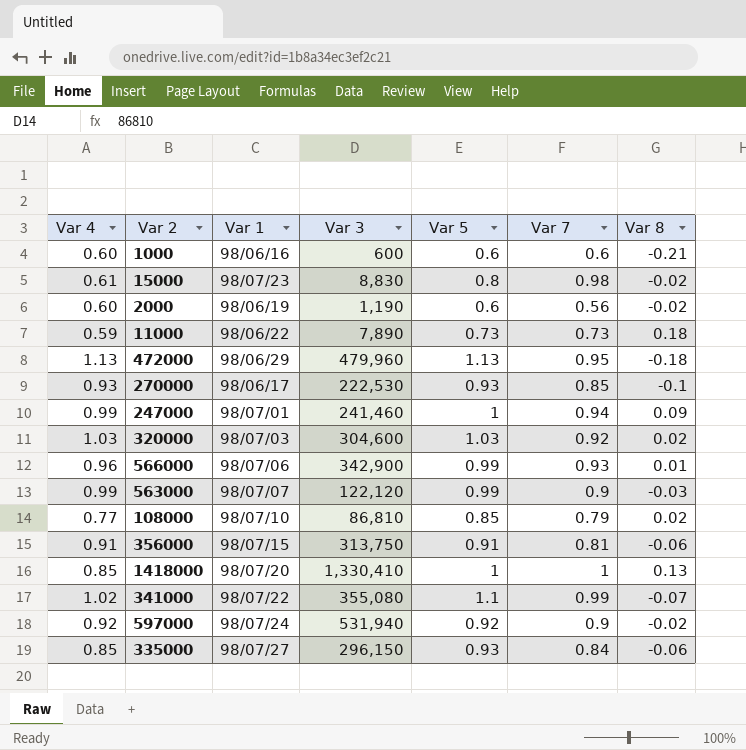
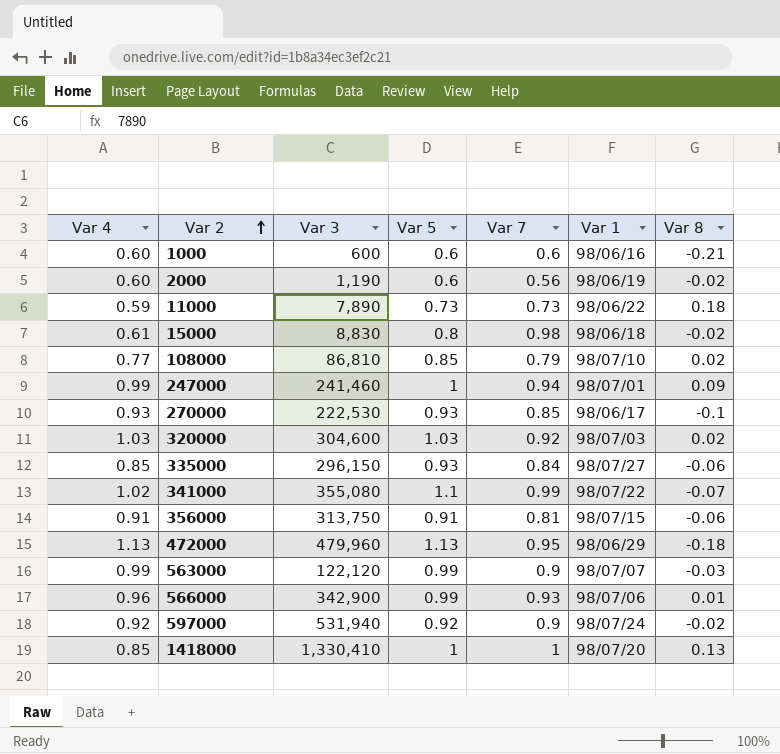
row order: none -> Var 2 ascending
column Var 1 | position: 3 -> 6
15000 | Var 1: 98/07/23 -> 98/06/18

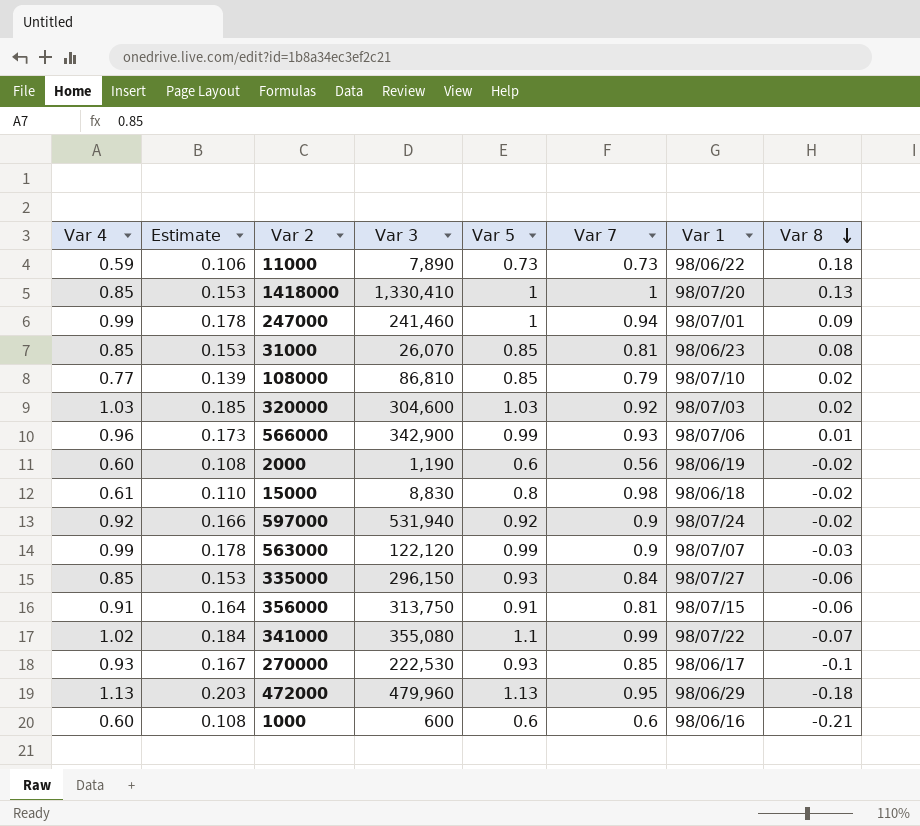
row order: Var 2 ascending -> Var 8 descending
column Estimate | formula: none -> [Var 4] * 0.18
row 31000: none -> 0.85 | 0.153 | 26,070 | 0.85 | 0.81 | 98/06/23 | 0.08

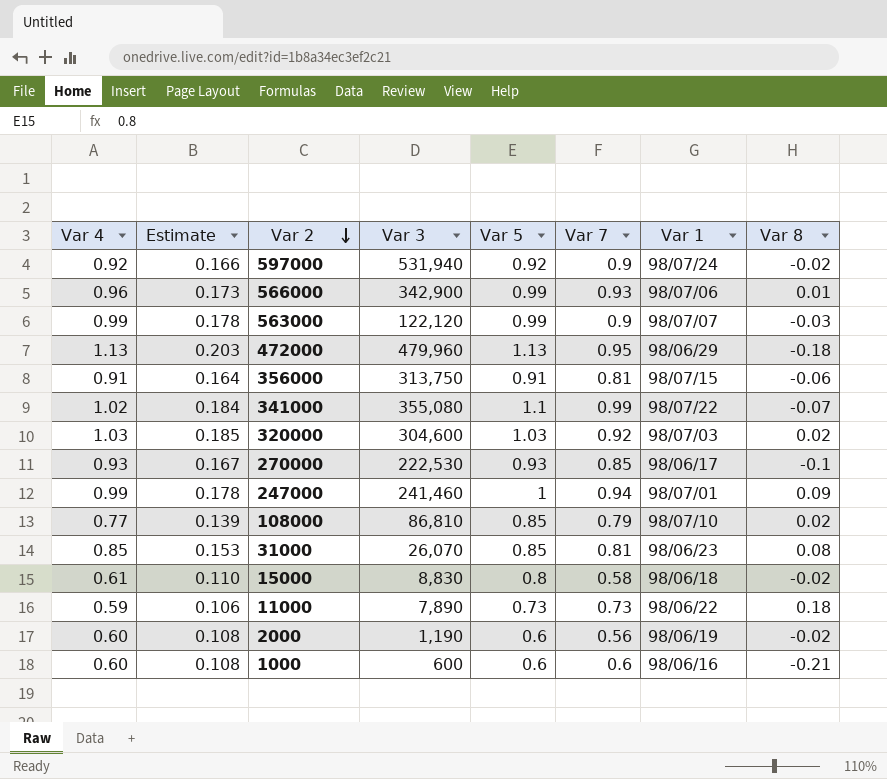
row order: Var 8 descending -> Var 2 descending
row 1418000: 0.85 | 0.153 | 1,330,410 | 1 | 1 | 98/07/20 | 0.13 -> none
row 335000: 0.85 | 0.153 | 296,150 | 0.93 | 0.84 | 98/07/27 | -0.06 -> none
15000 | Var 7: 0.98 -> 0.58

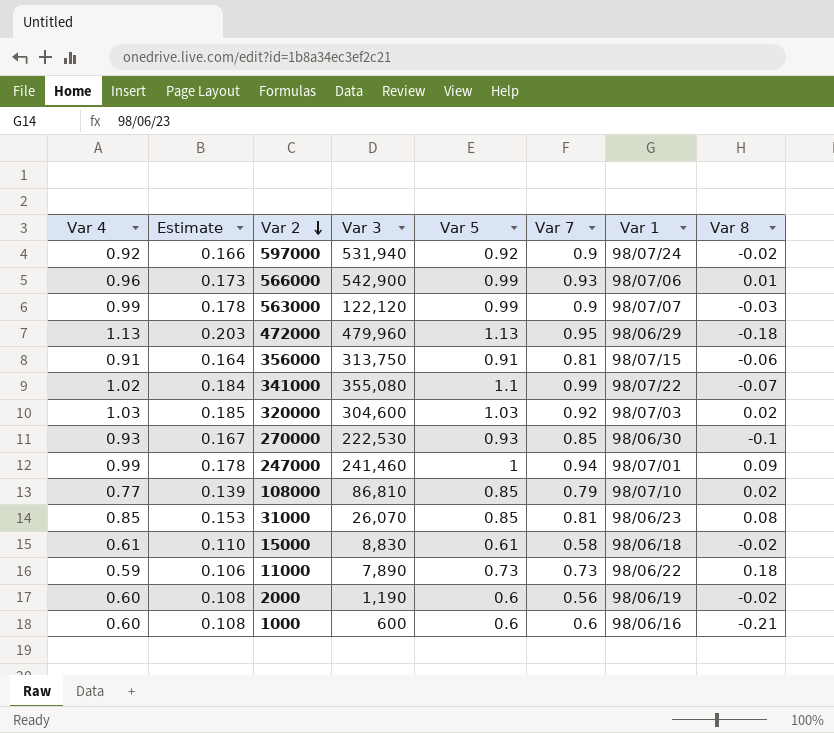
566000 | Var 3: 342,900 -> 542,900
270000 | Var 1: 98/06/17 -> 98/06/30
15000 | Var 5: 0.8 -> 0.61

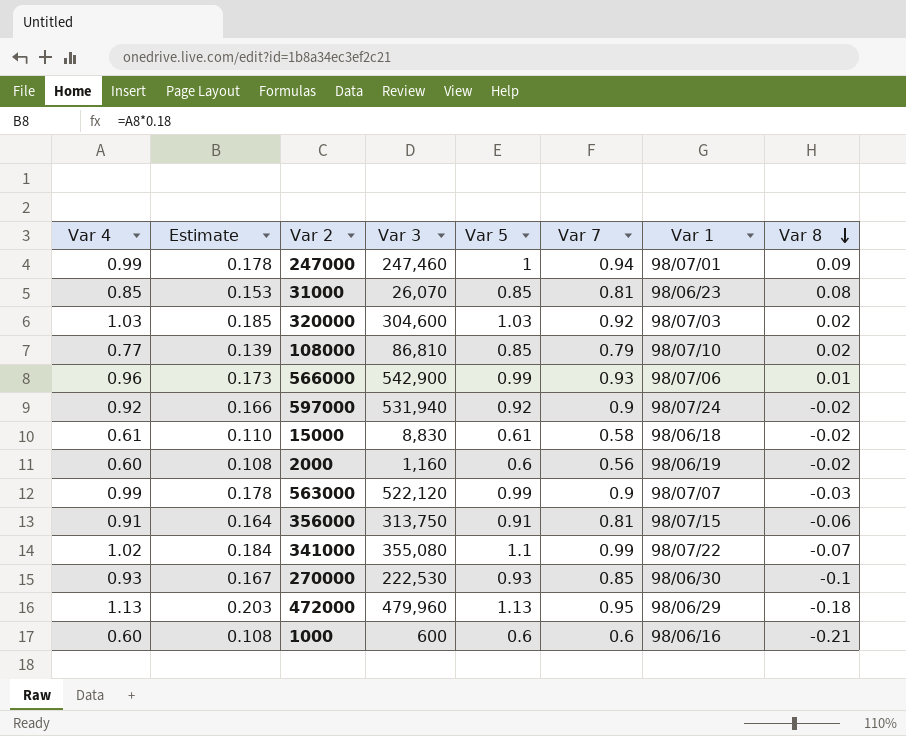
row order: Var 2 descending -> Var 8 descending
row 11000: 0.59 | 0.106 | 7,890 | 0.73 | 0.73 | 98/06/22 | 0.18 -> none
247000 | Var 3: 241,460 -> 247,460
2000 | Var 3: 1,190 -> 1,160
563000 | Var 3: 122,120 -> 522,120

